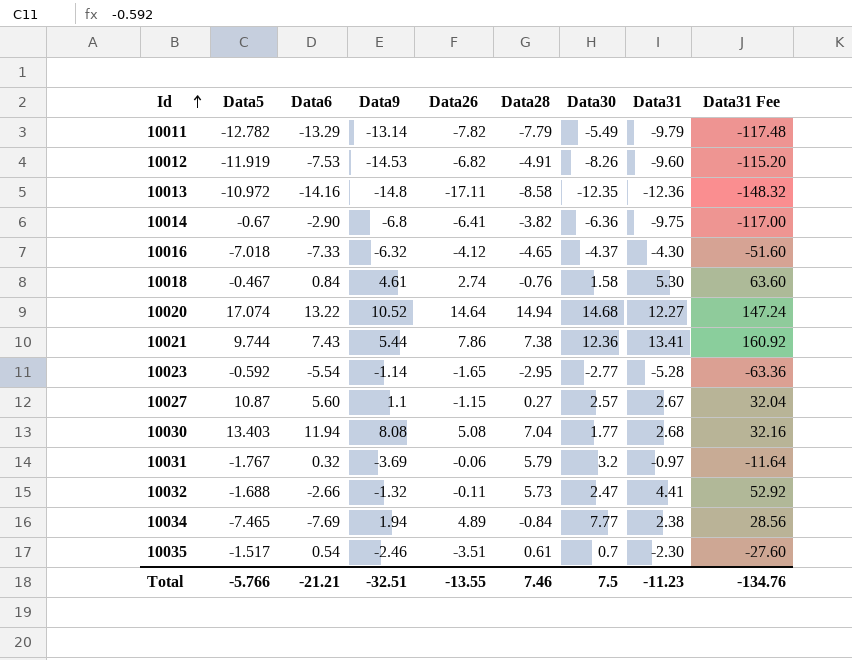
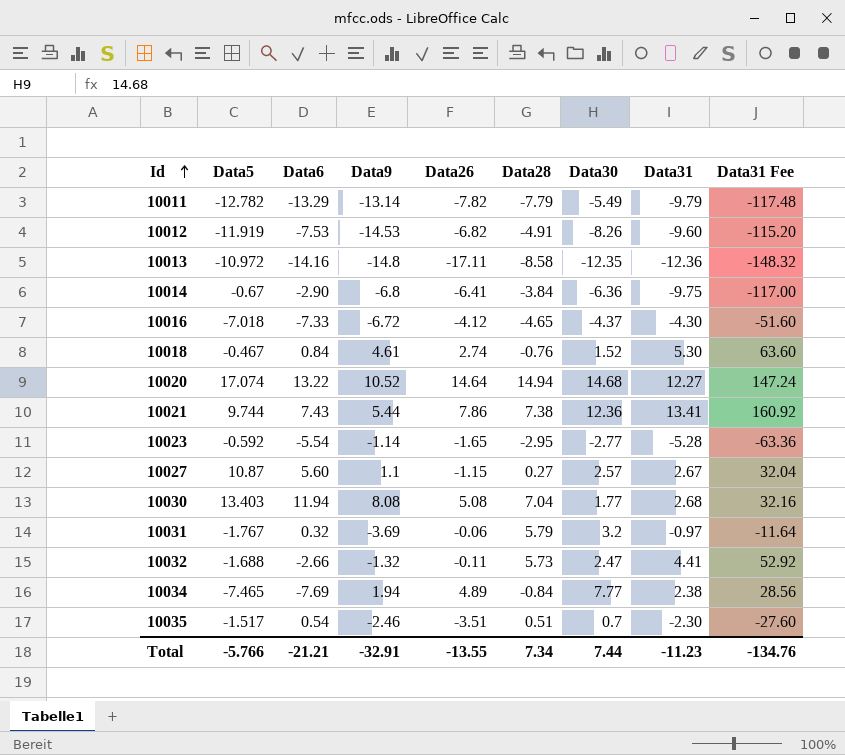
10014 | Data28: -3.82 -> -3.84
10016 | Data9: -6.32 -> -6.72
10018 | Data30: 1.58 -> 1.52
10035 | Data28: 0.61 -> 0.51
Total | Data9: -32.51 -> -32.91
Total | Data28: 7.46 -> 7.34
Total | Data30: 7.5 -> 7.44

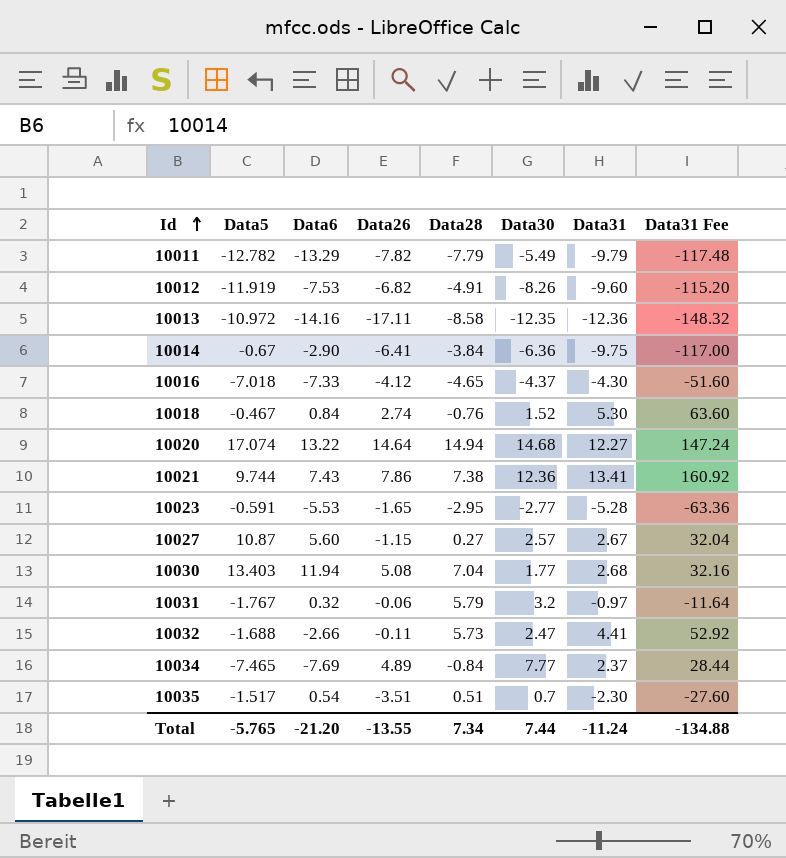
column Data9 | position: 4 -> none
10023 | Data5: -0.592 -> -0.591
10023 | Data6: -5.54 -> -5.53
10034 | Data31: 2.38 -> 2.37
10034 | Data31 Fee: 28.56 -> 28.44
Total | Data5: -5.766 -> -5.765
Total | Data6: -21.21 -> -21.20
Total | Data31: -11.23 -> -11.24
Total | Data31 Fee: -134.76 -> -134.88

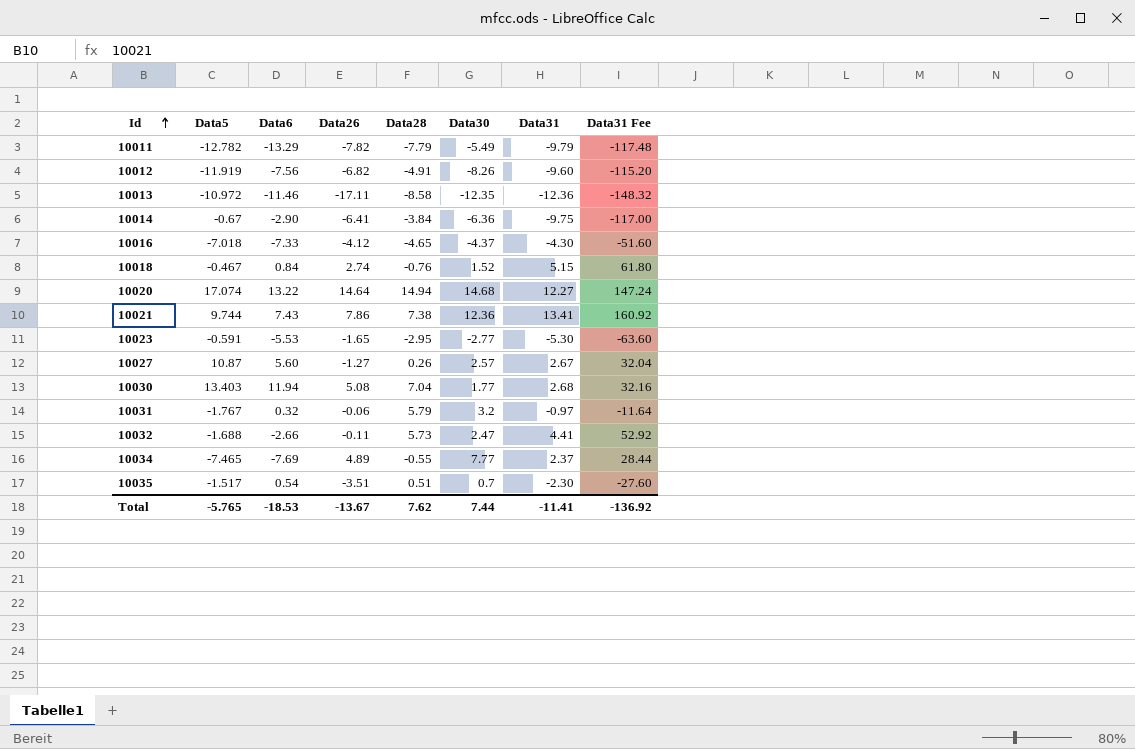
10012 | Data6: -7.53 -> -7.56
10013 | Data6: -14.16 -> -11.46
10018 | Data31: 5.30 -> 5.15
10018 | Data31 Fee: 63.60 -> 61.80
10023 | Data31: -5.28 -> -5.30
10023 | Data31 Fee: -63.36 -> -63.60
10027 | Data26: -1.15 -> -1.27
10027 | Data28: 0.27 -> 0.26
10034 | Data28: -0.84 -> -0.55
Total | Data6: -21.20 -> -18.53
Total | Data26: -13.55 -> -13.67
Total | Data28: 7.34 -> 7.62
Total | Data31: -11.24 -> -11.41
Total | Data31 Fee: -134.88 -> -136.92

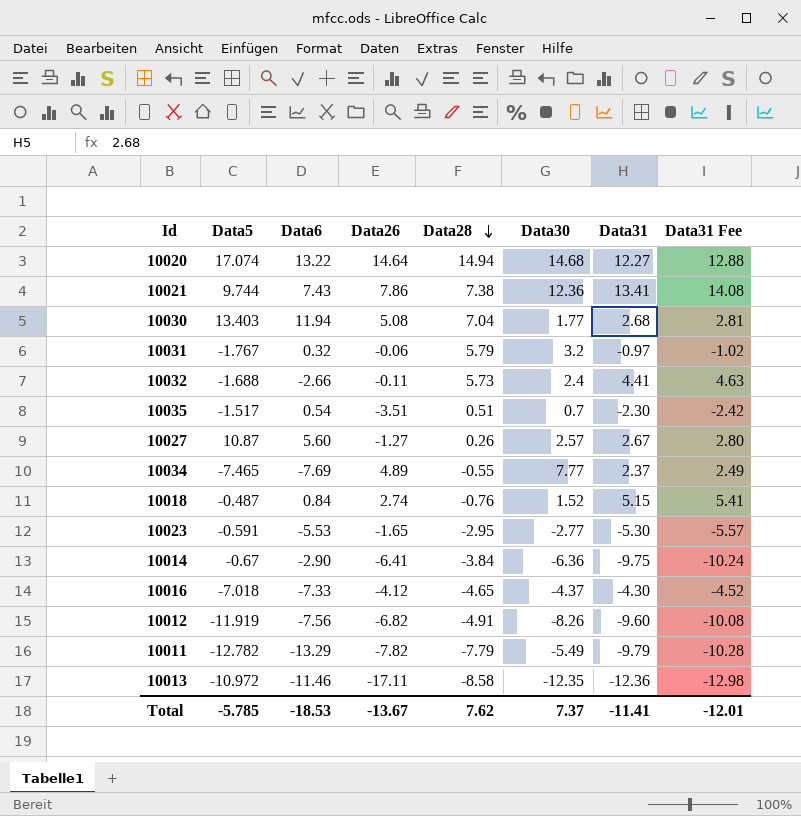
row order: Id ascending -> Data28 descending
column Data31 Fee | formula: [Data31] * 12 -> [Data31] * 1.05
10032 | Data30: 2.47 -> 2.4
10018 | Data5: -0.467 -> -0.487
Total | Data5: -5.765 -> -5.785
Total | Data30: 7.44 -> 7.37
Total | Data31 Fee: -136.92 -> -12.01

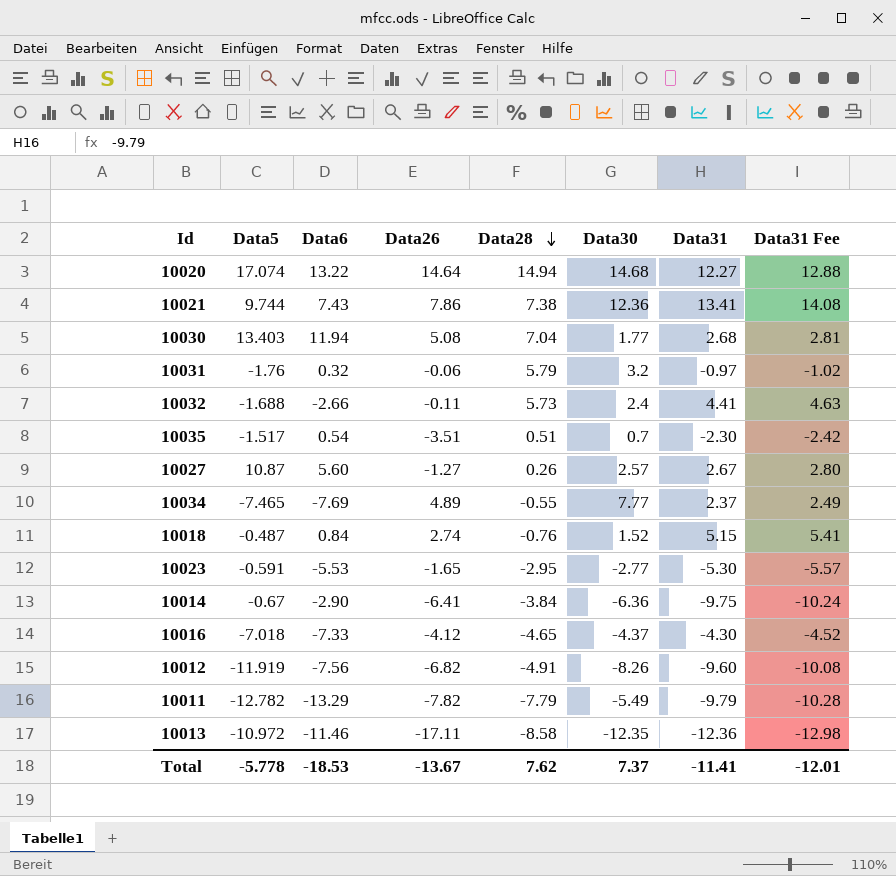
10031 | Data5: -1.767 -> -1.76
Total | Data5: -5.785 -> -5.778

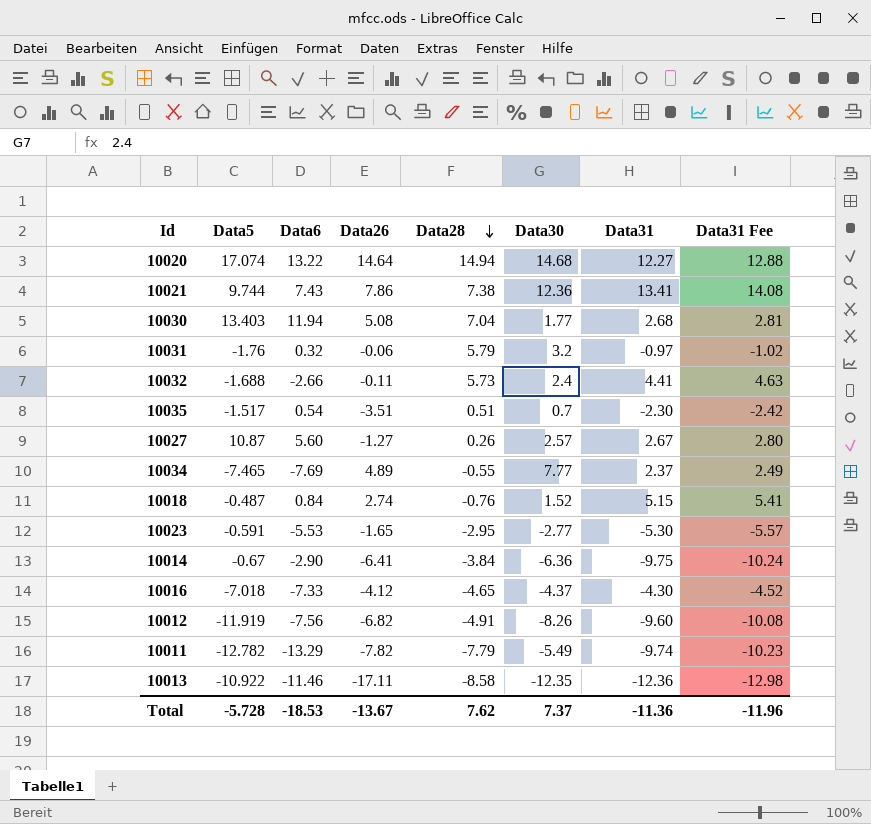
10011 | Data31: -9.79 -> -9.74
10011 | Data31 Fee: -10.28 -> -10.23
10013 | Data5: -10.972 -> -10.922
Total | Data5: -5.778 -> -5.728
Total | Data31: -11.41 -> -11.36
Total | Data31 Fee: -12.01 -> -11.96

